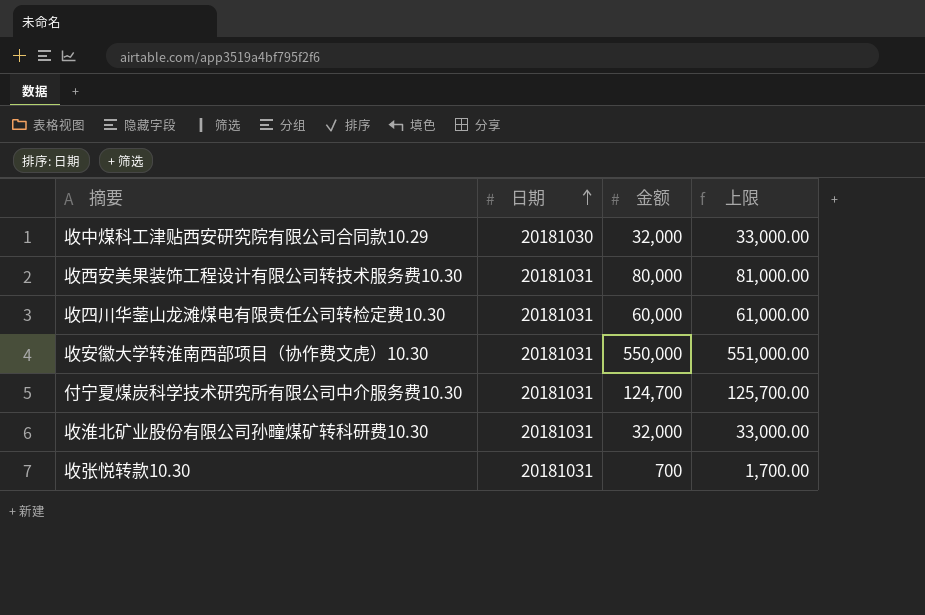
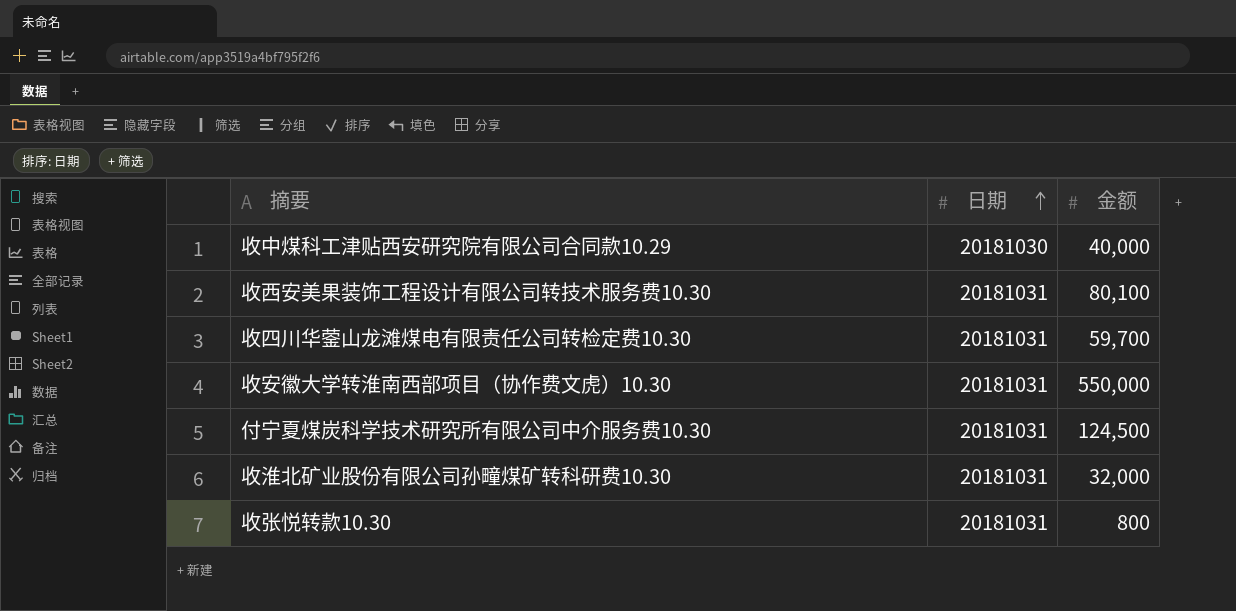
column 上限 | formula: [金额] + 1000 -> none
收中煤科工津贴西安研究院有限公司合同款10.29 | 金额: 32,000 -> 40,000
收西安美果装饰工程设计有限公司转技术服务费10.30 | 金额: 80,000 -> 80,100
收四川华蓥山龙滩煤电有限责任公司转检定费10.30 | 金额: 60,000 -> 59,700
付宁夏煤炭科学技术研究所有限公司中介服务费10.30 | 金额: 124,700 -> 124,500
收张悦转款10.30 | 金额: 700 -> 800

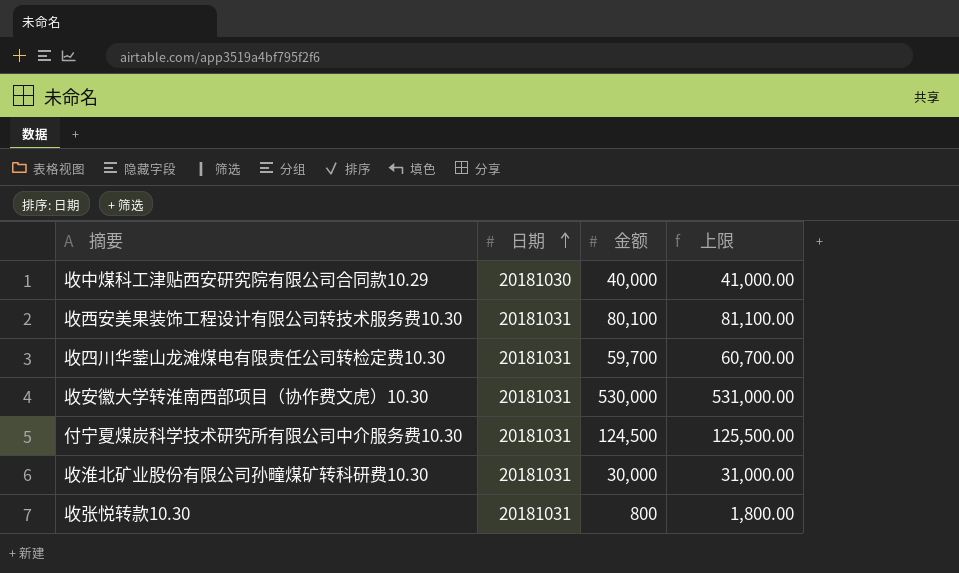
column 上限 | formula: none -> [金额] + 1000
收安徽大学转淮南西部项目（协作费文虎）10.30 | 金额: 550,000 -> 530,000
收淮北矿业股份有限公司孙疃煤矿转科研费10.30 | 金额: 32,000 -> 30,000

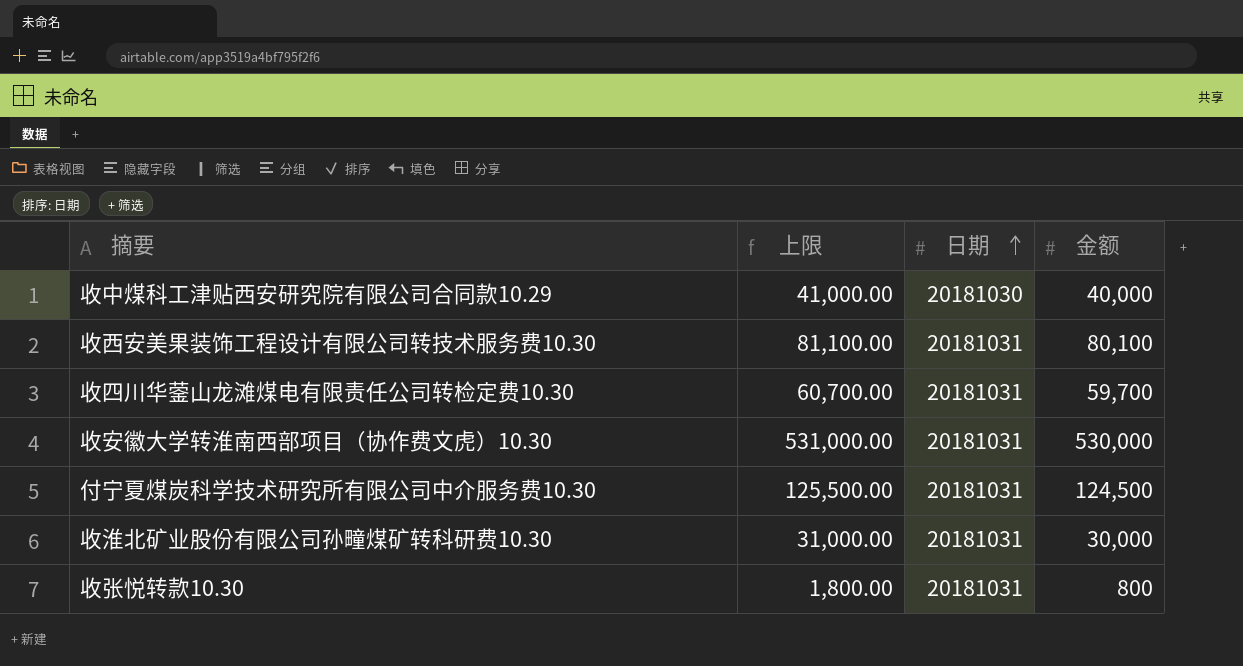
column 上限 | position: 4 -> 2

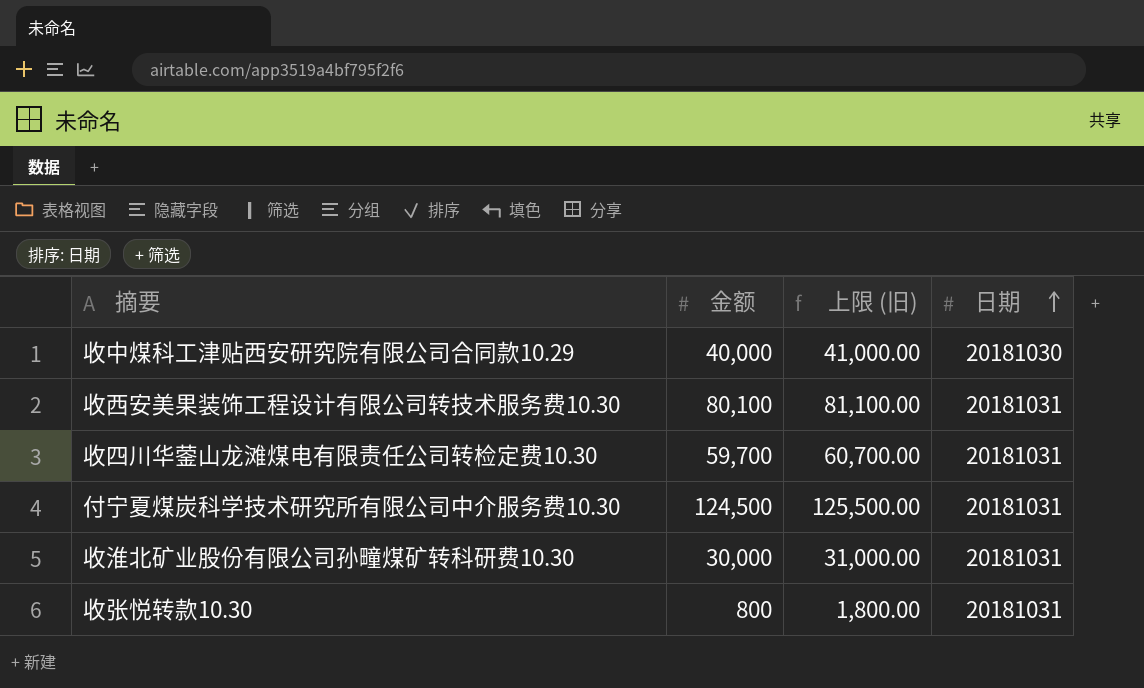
column 金额 | position: 4 -> 2
column name: 上限 -> 上限 (旧)
row 收安徽大学转淮南西部项目（协作费文虎）10.30: 531,000.00 | 20181031 | 530,000 -> none

